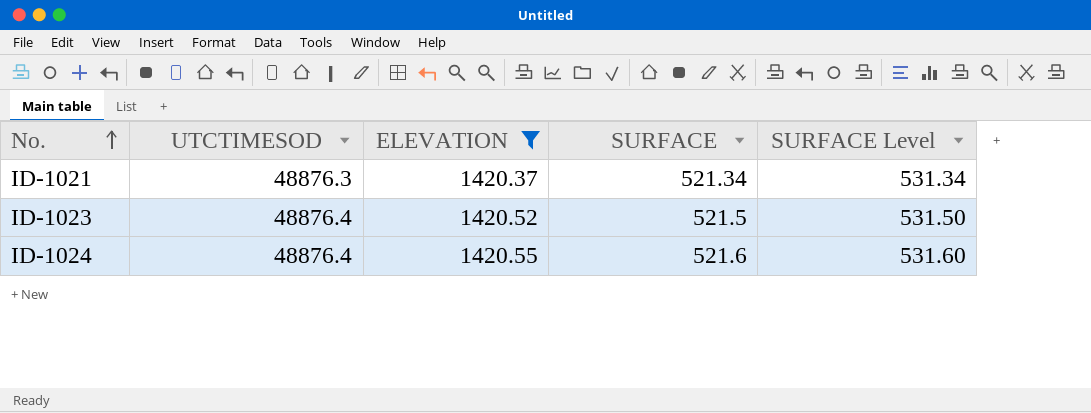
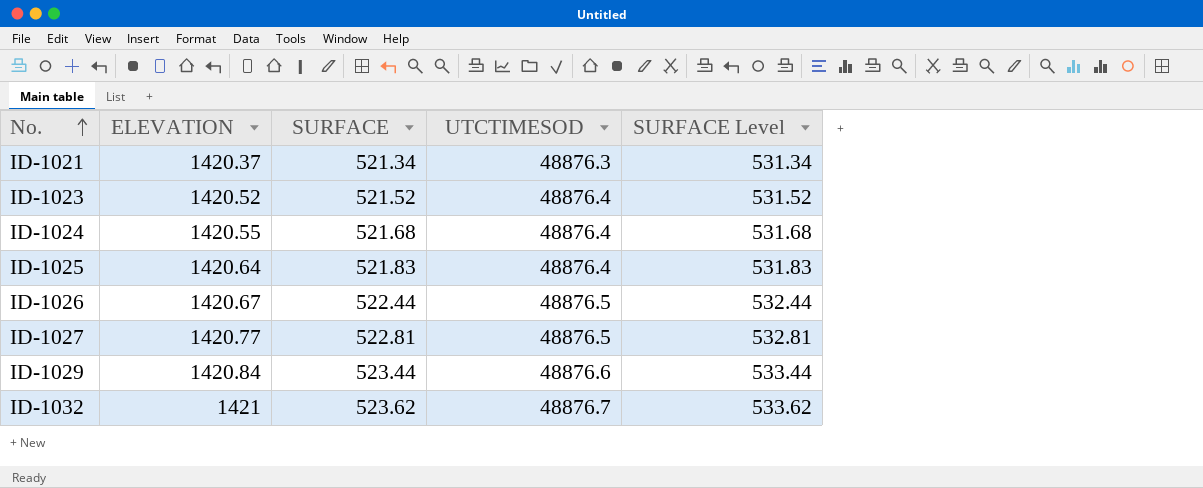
filter: ELEVATION <= 1420.55 -> none
column UTCTIMESOD | position: 2 -> 4
ID-1023 | SURFACE: 521.5 -> 521.52
ID-1023 | SURFACE Level: 531.50 -> 531.52
ID-1024 | SURFACE: 521.6 -> 521.68
ID-1024 | SURFACE Level: 531.60 -> 531.68

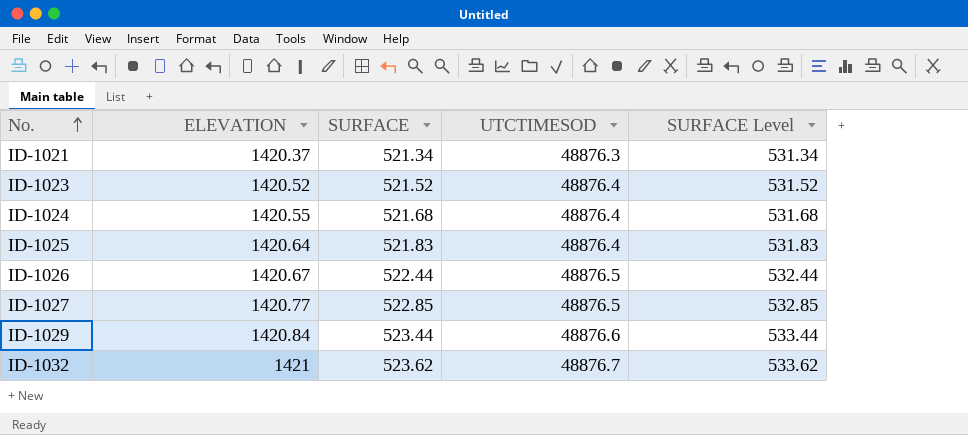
ID-1027 | SURFACE: 522.81 -> 522.85
ID-1027 | SURFACE Level: 532.81 -> 532.85

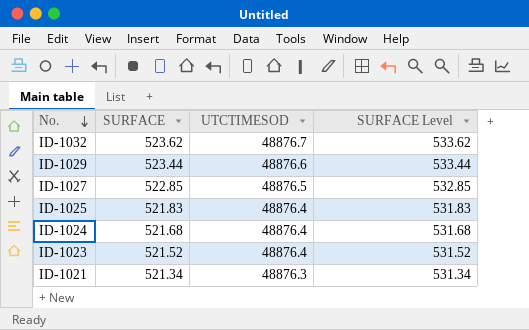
row order: No. ascending -> No. descending
column ELEVATION | position: 2 -> none
row ID-1026: 1420.67 | 522.44 | 48876.5 | 532.44 -> none

